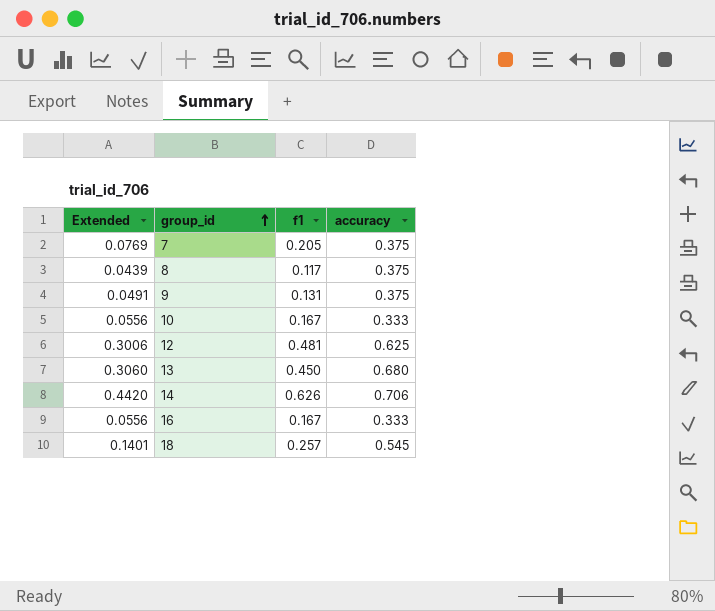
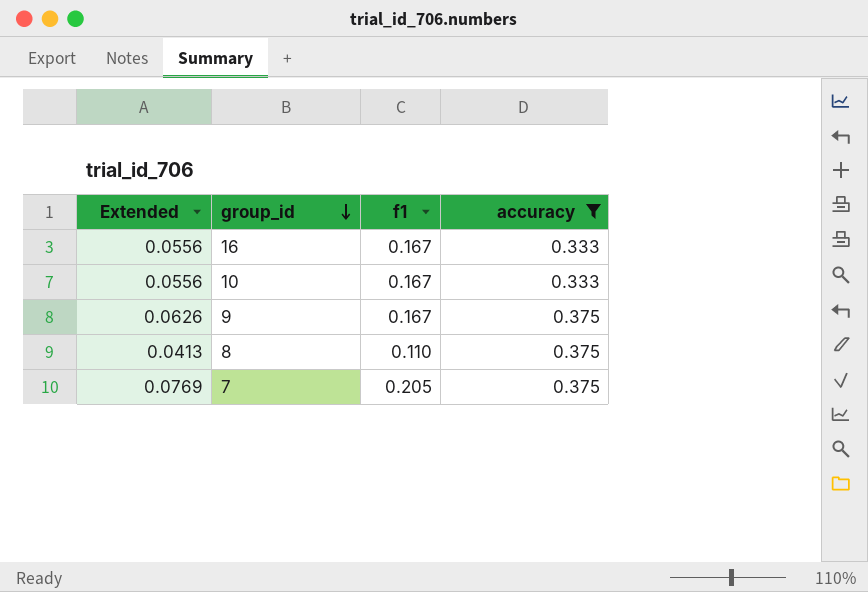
filter: none -> accuracy <= 0.375
row order: group_id ascending -> group_id descending
9 | Extended: 0.0491 -> 0.0626
9 | f1: 0.131 -> 0.167
8 | Extended: 0.0439 -> 0.0413
8 | f1: 0.117 -> 0.110

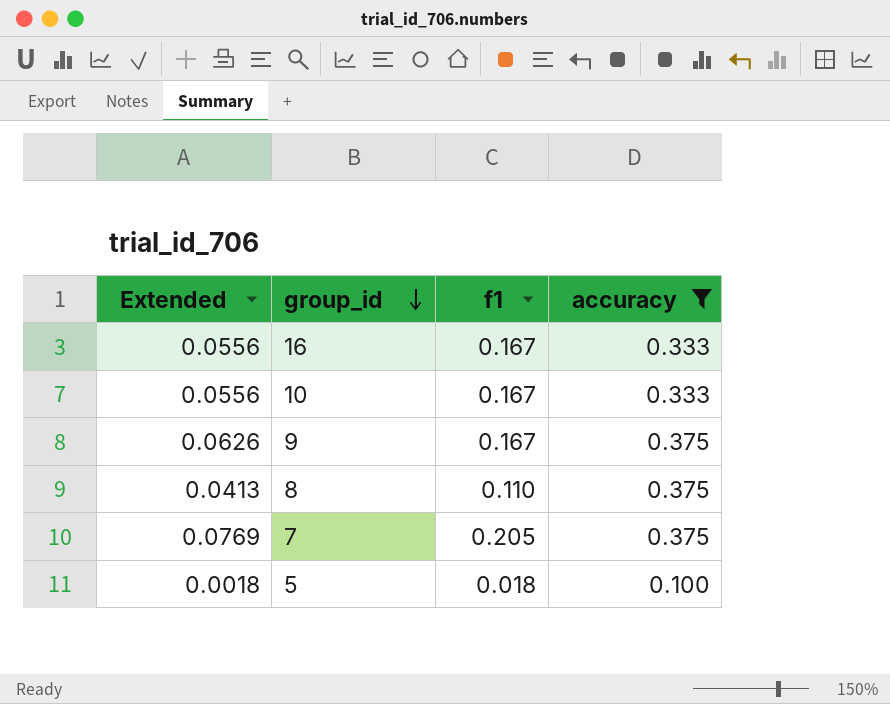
row 5: none -> 0.0018 | 0.018 | 0.100

